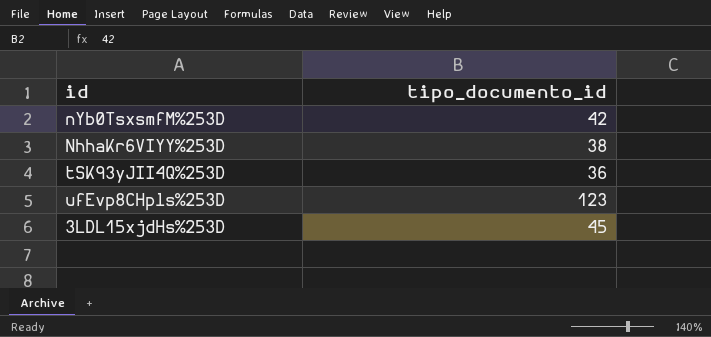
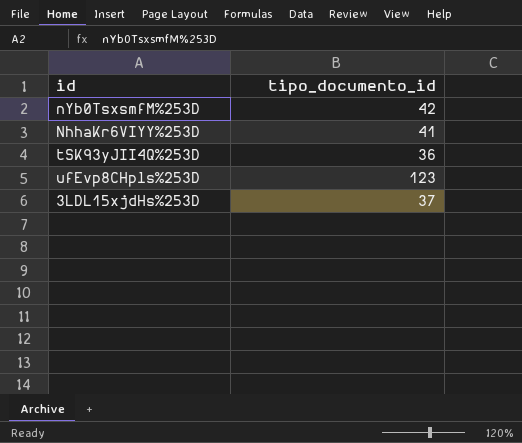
NhhaKr6VIYY%253D | tipo_documento_id: 38 -> 41
3LDL15xjdHs%253D | tipo_documento_id: 45 -> 37

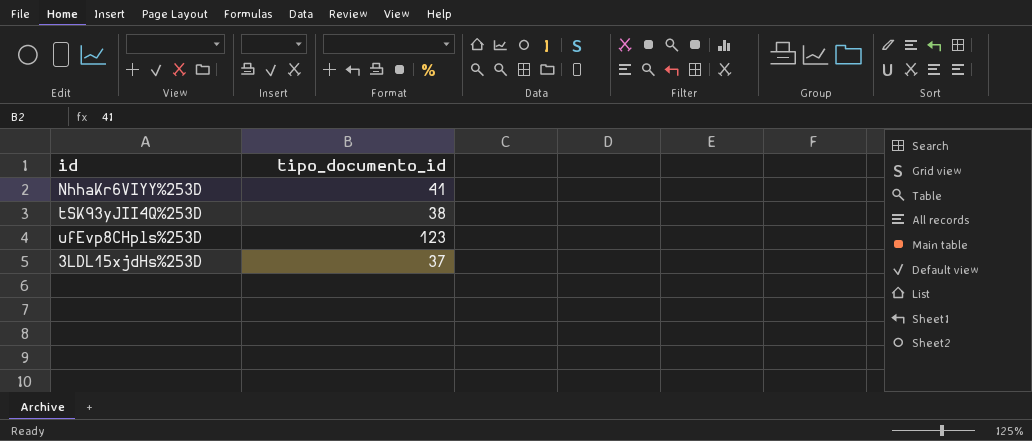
row nYb0TsxsmfM%253D: 42 -> none
tSK93yJII4Q%253D | tipo_documento_id: 36 -> 38

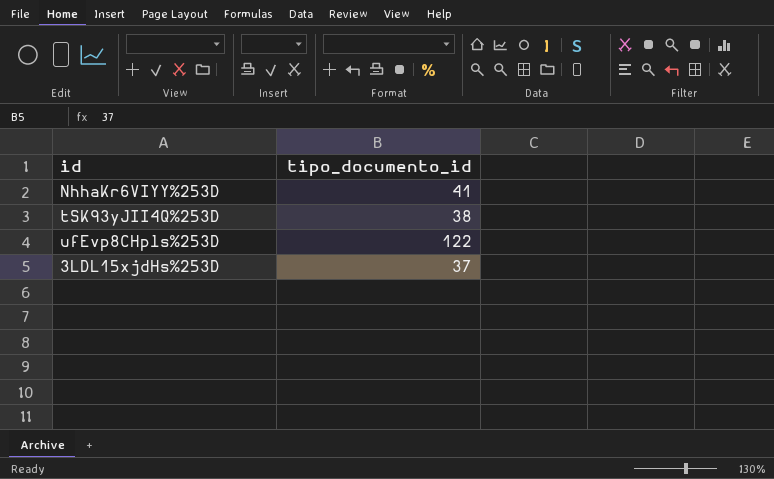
ufEvp8CHpls%253D | tipo_documento_id: 123 -> 122

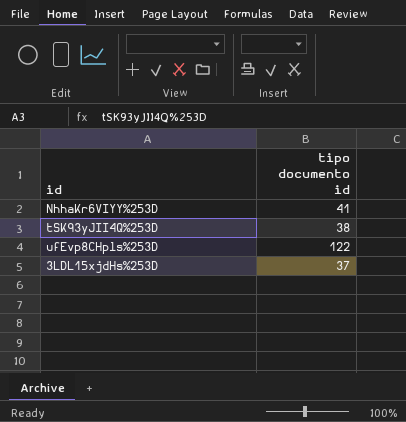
column name: tipo_documento_id -> tipo documento id

